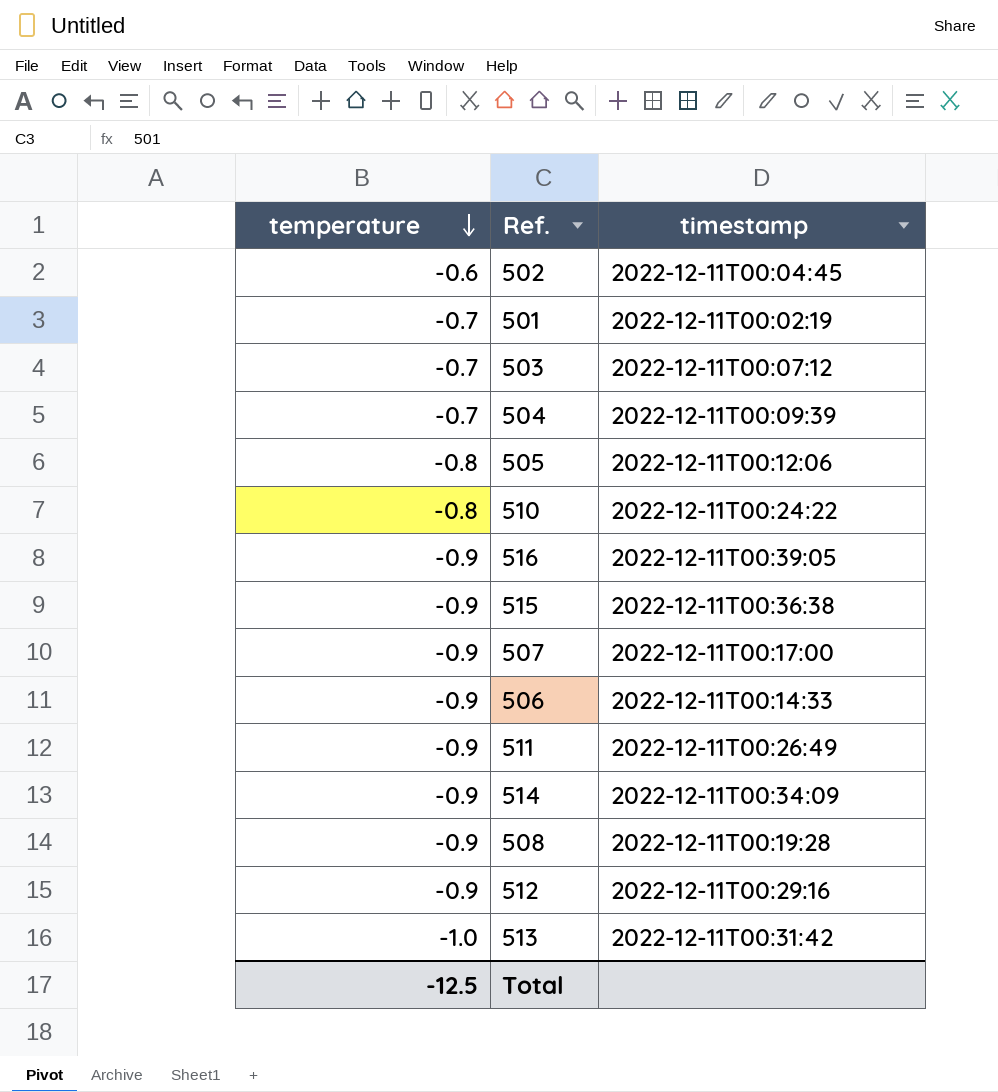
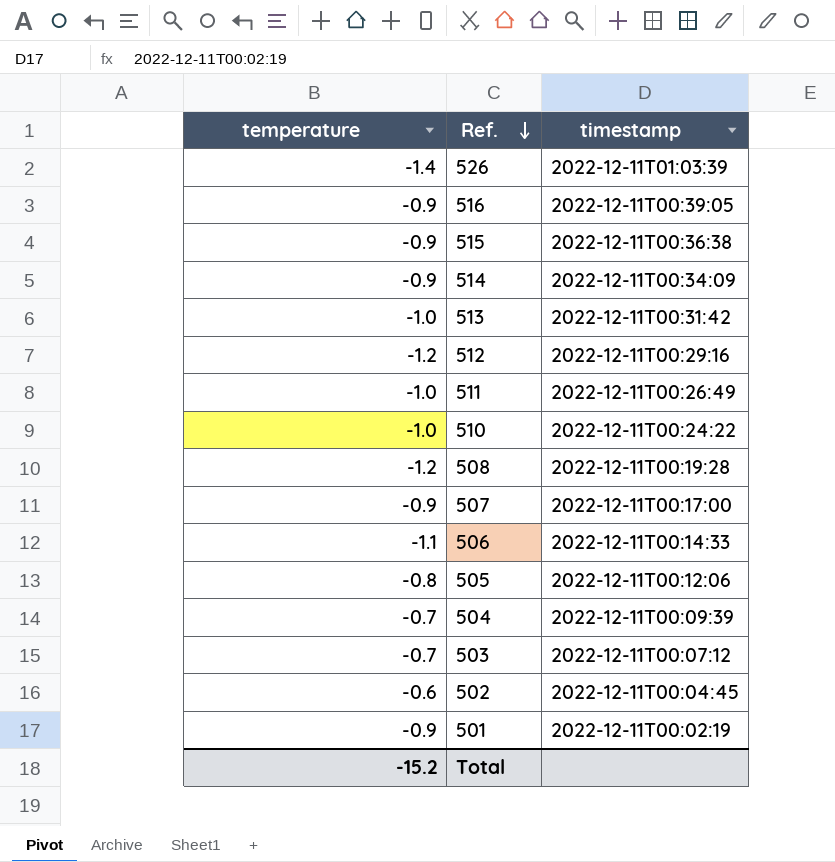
row order: temperature descending -> Ref. descending
row 526: none -> -1.4 | 2022-12-11T01:03:39
512 | temperature: -0.9 -> -1.2
511 | temperature: -0.9 -> -1.0
510 | temperature: -0.8 -> -1.0
508 | temperature: -0.9 -> -1.2
506 | temperature: -0.9 -> -1.1
501 | temperature: -0.7 -> -0.9
Total | temperature: -12.5 -> -15.2

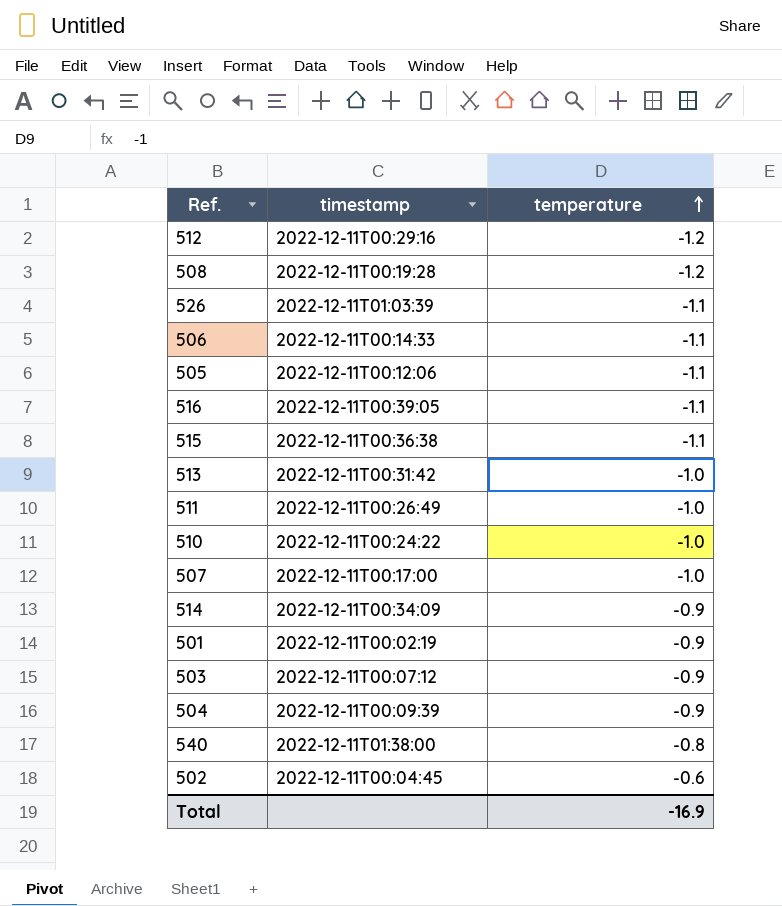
row order: Ref. descending -> temperature ascending
column temperature | position: 1 -> 3
526 | temperature: -1.4 -> -1.1
505 | temperature: -0.8 -> -1.1
516 | temperature: -0.9 -> -1.1
515 | temperature: -0.9 -> -1.1
507 | temperature: -0.9 -> -1.0
503 | temperature: -0.7 -> -0.9
504 | temperature: -0.7 -> -0.9
row 540: none -> 2022-12-11T01:38:00 | -0.8
Total | temperature: -15.2 -> -16.9

